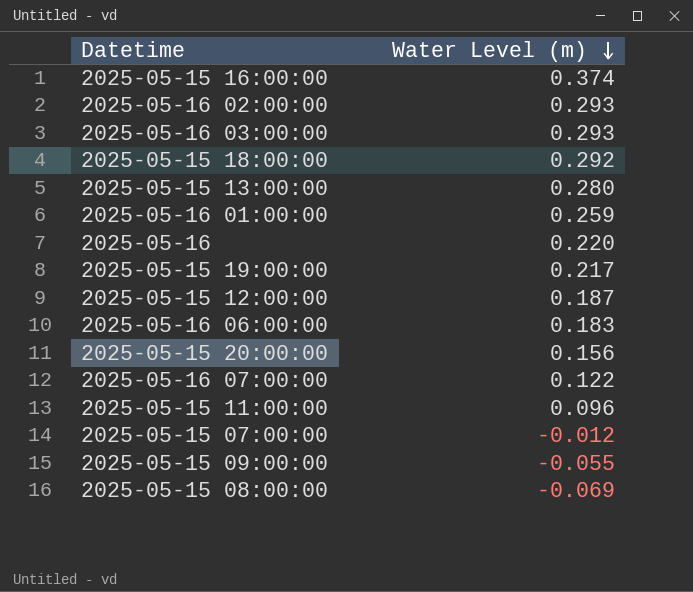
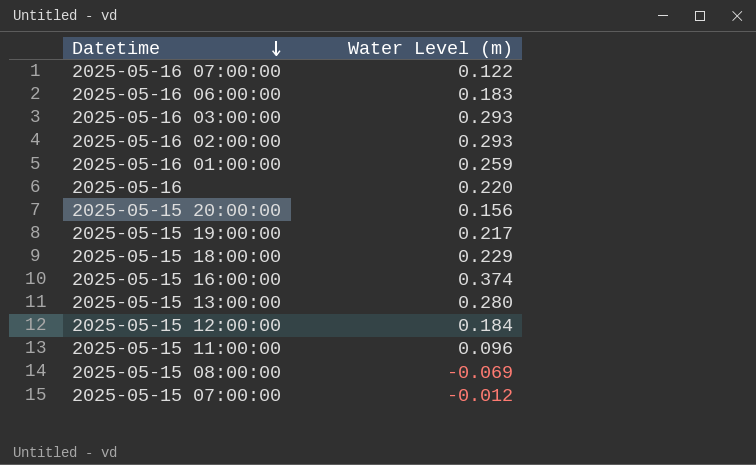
row order: Water Level (m) descending -> Datetime descending
row 2025-05-15 09:00:00: -0.055 -> none
2025-05-15 18:00:00 | Water Level (m): 0.292 -> 0.229
2025-05-15 12:00:00 | Water Level (m): 0.187 -> 0.184

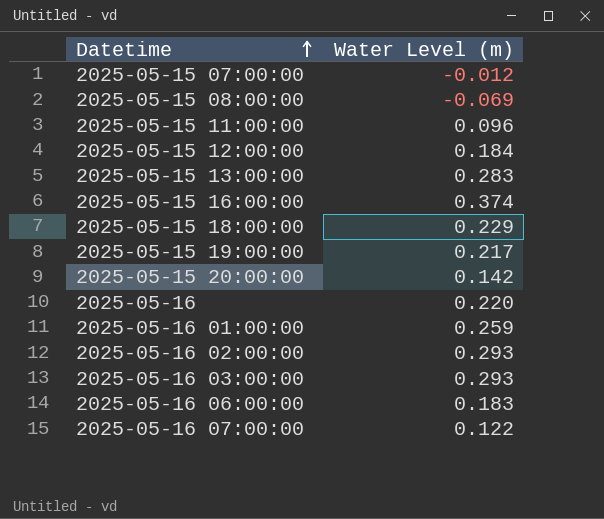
row order: Datetime descending -> Datetime ascending
2025-05-15 13:00:00 | Water Level (m): 0.280 -> 0.283
2025-05-15 20:00:00 | Water Level (m): 0.156 -> 0.142

